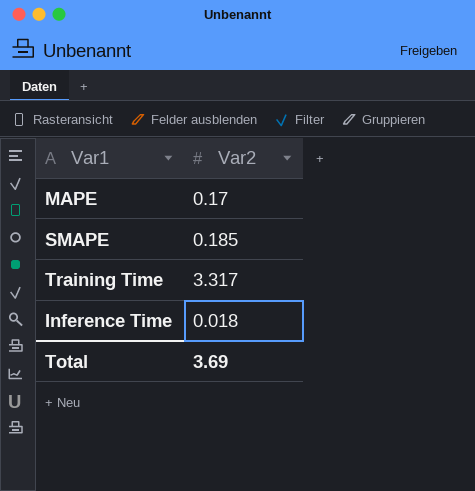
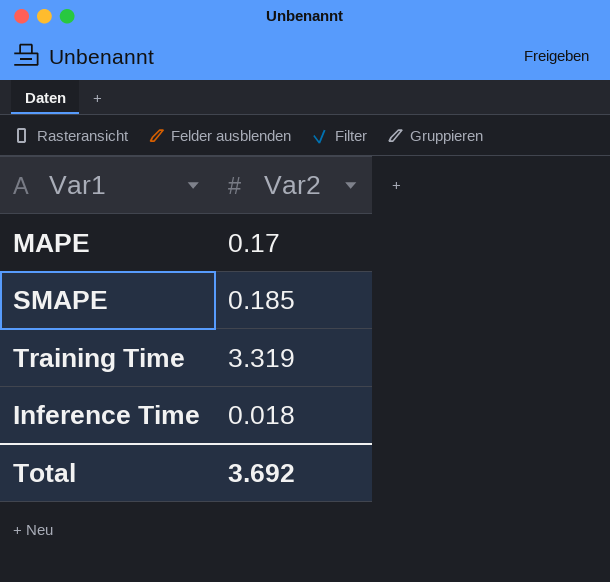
Training Time | Var2: 3.317 -> 3.319
Total | Var2: 3.69 -> 3.692

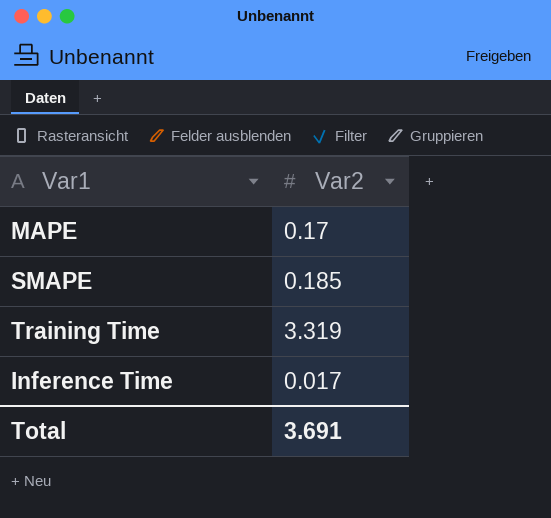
Inference Time | Var2: 0.018 -> 0.017
Total | Var2: 3.692 -> 3.691

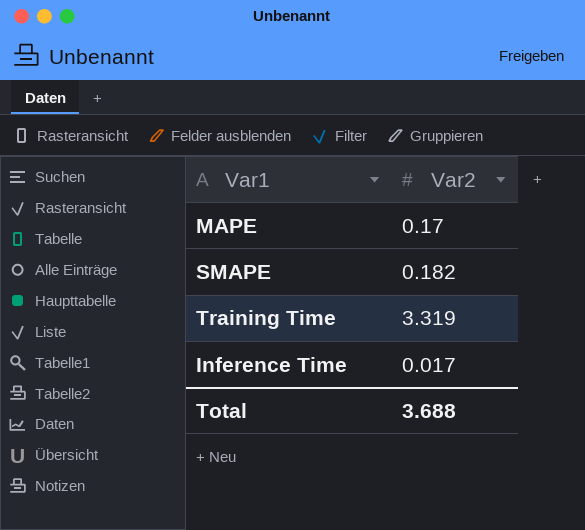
SMAPE | Var2: 0.185 -> 0.182
Total | Var2: 3.691 -> 3.688

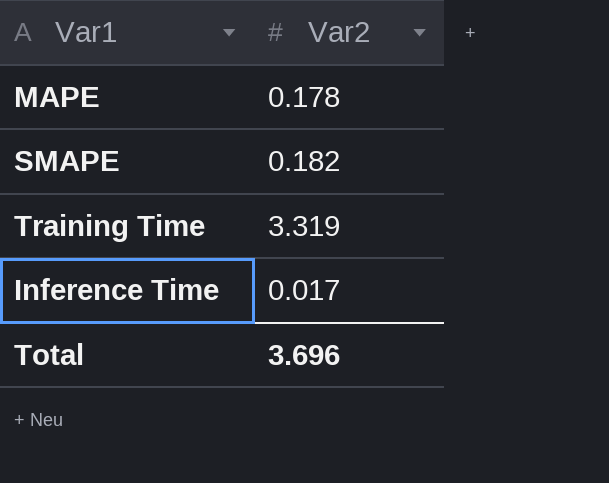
MAPE | Var2: 0.17 -> 0.178
Total | Var2: 3.688 -> 3.696

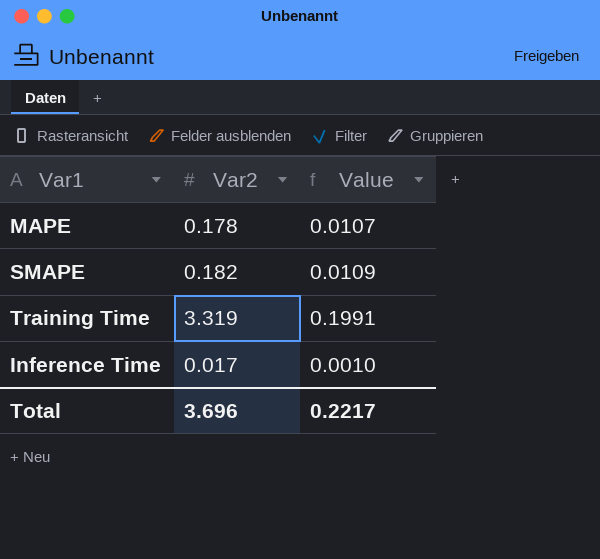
column Value | formula: none -> [Var2] * 0.06

